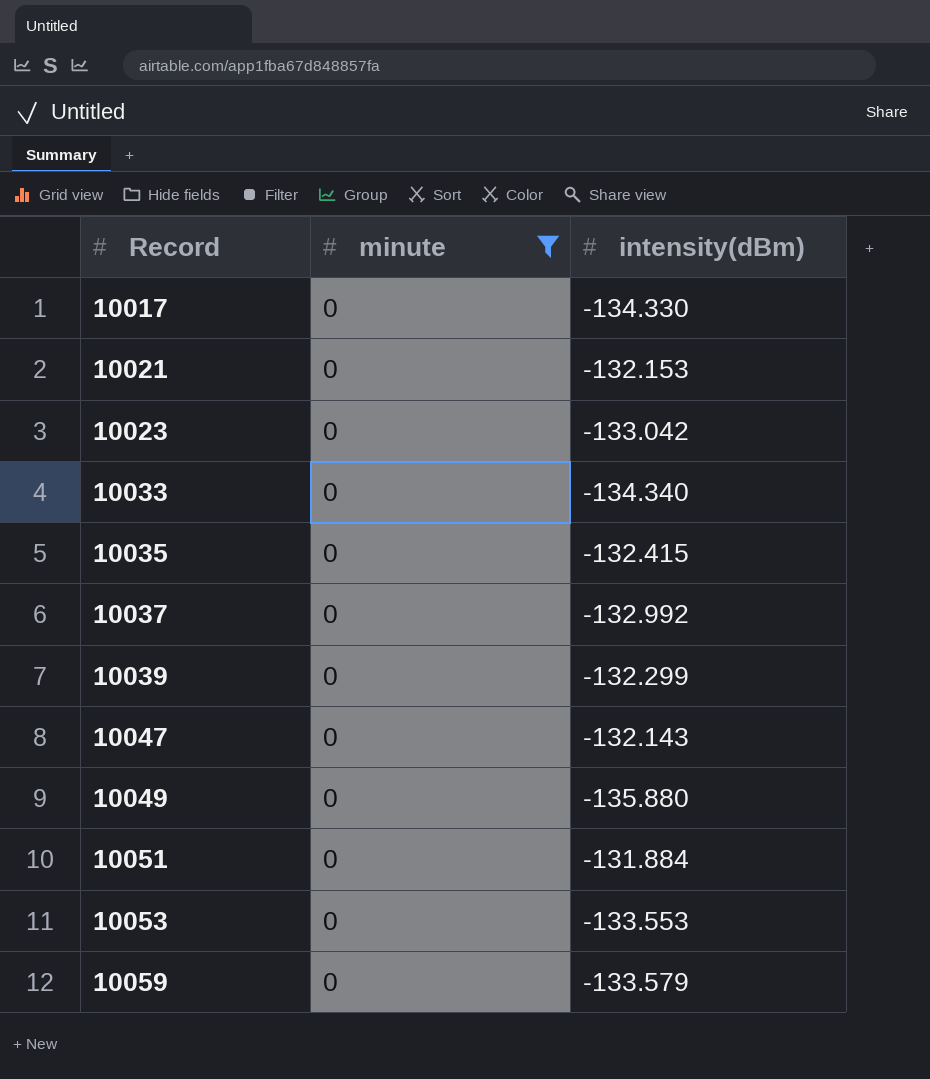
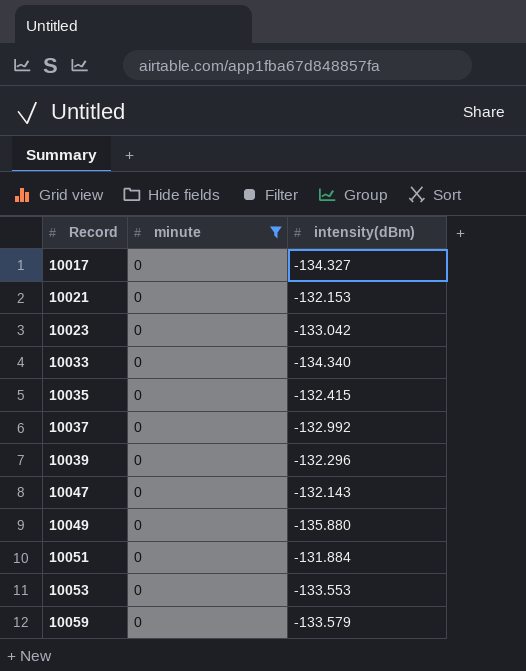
10017 | intensity(dBm): -134.330 -> -134.327
10039 | intensity(dBm): -132.299 -> -132.296

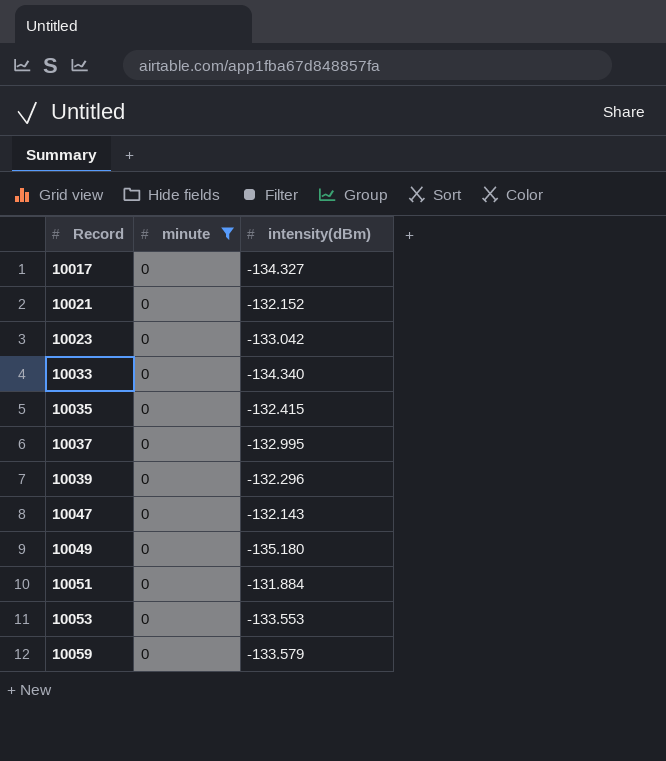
10021 | intensity(dBm): -132.153 -> -132.152
10037 | intensity(dBm): -132.992 -> -132.995
10049 | intensity(dBm): -135.880 -> -135.180

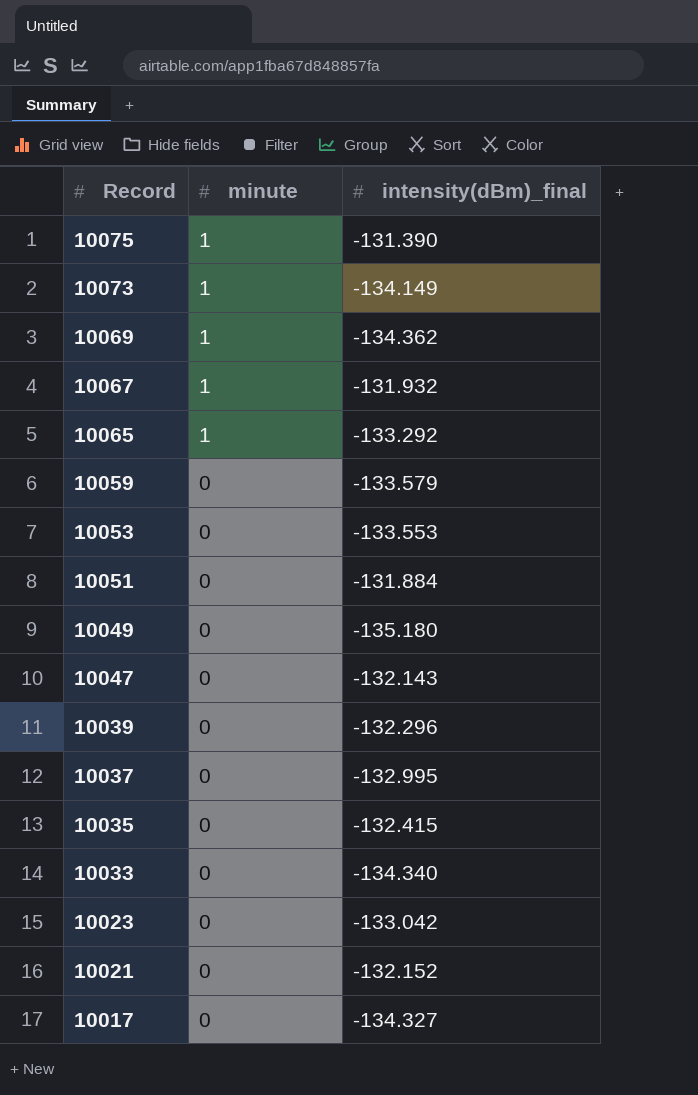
filter: minute = 0 -> none
row order: Record ascending -> Record descending
column name: intensity(dBm) -> intensity(dBm)_final

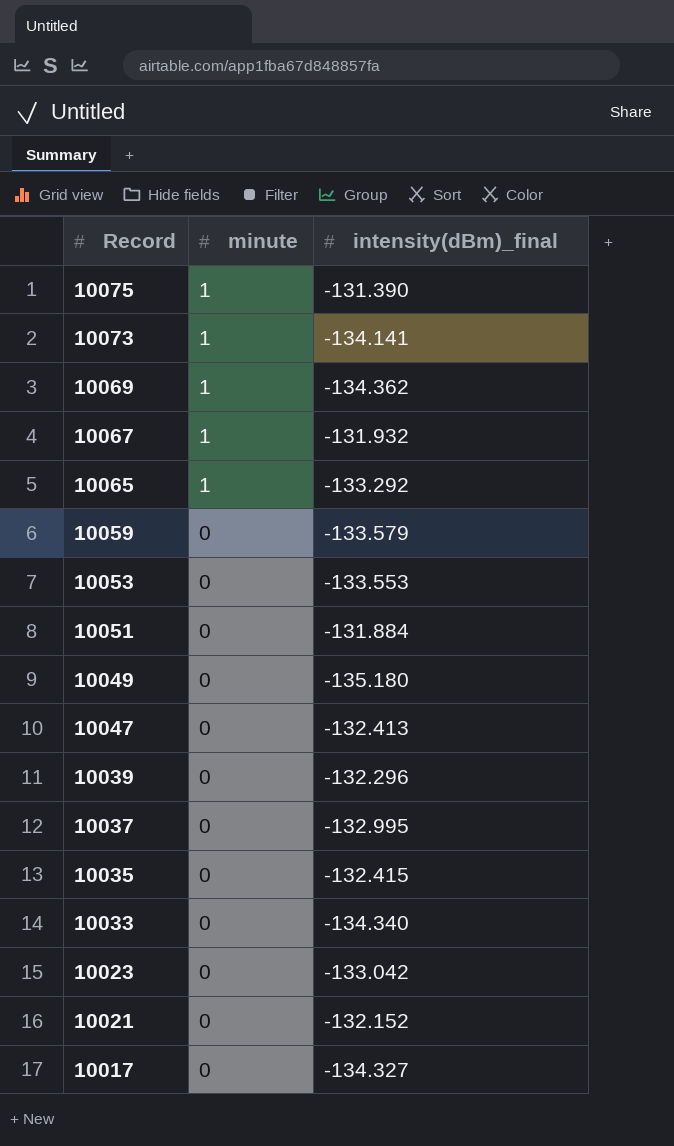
10073 | intensity(dBm)_final: -134.149 -> -134.141
10047 | intensity(dBm)_final: -132.143 -> -132.413

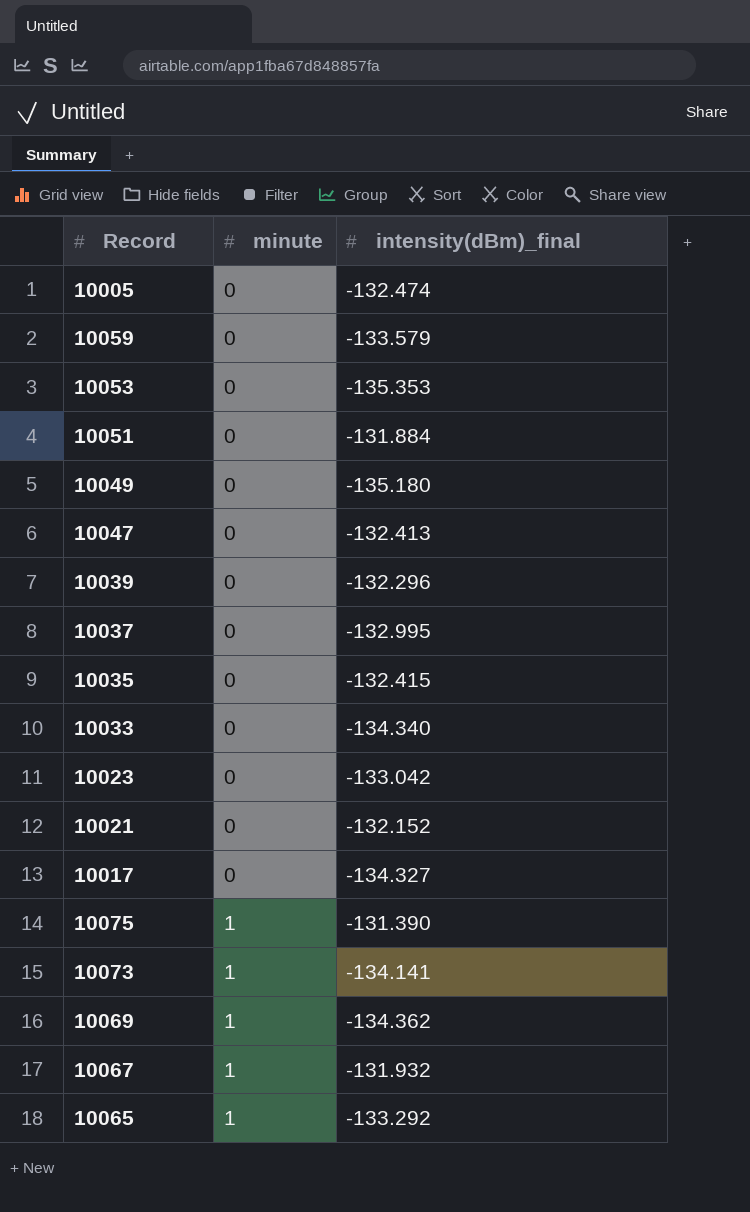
row order: Record descending -> minute ascending
row 10005: none -> 0 | -132.474
10053 | intensity(dBm)_final: -133.553 -> -135.353

